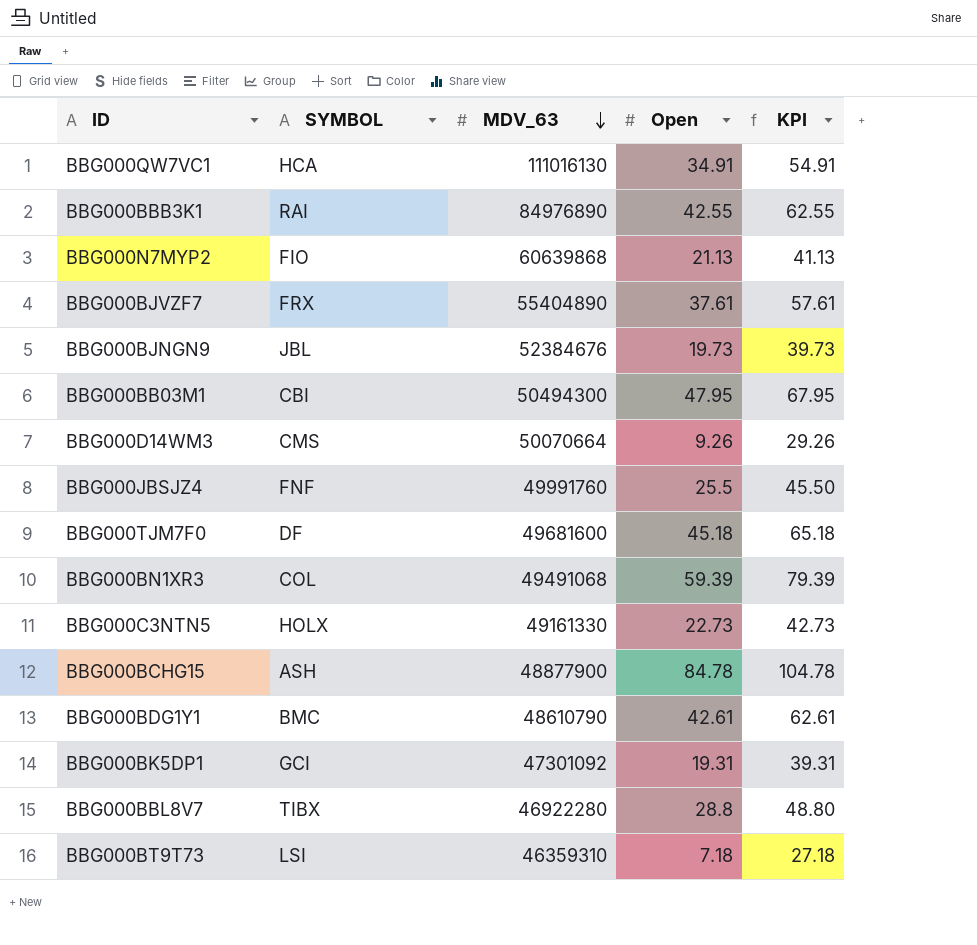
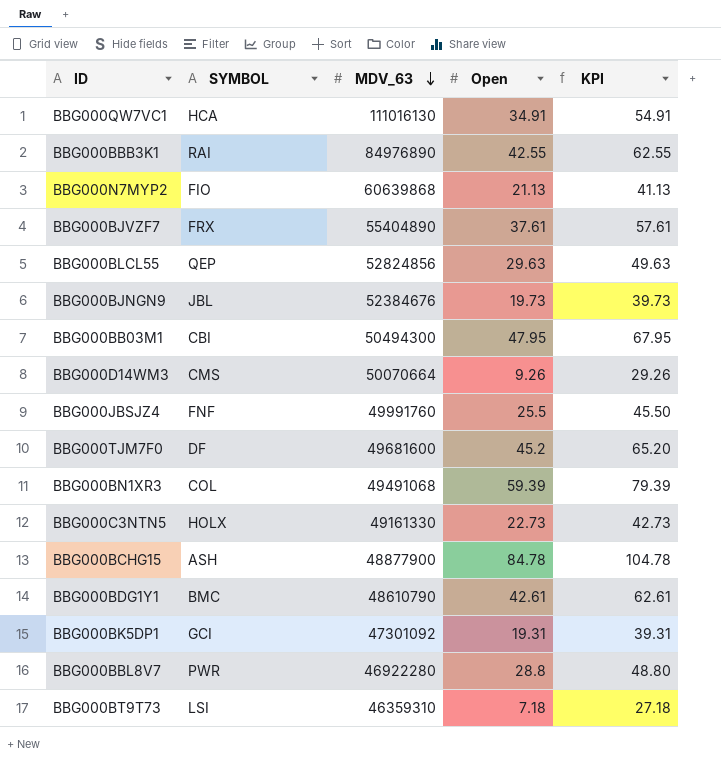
row BBG000BLCL55: none -> QEP | 52824856 | 29.63 | 49.63
BBG000TJM7F0 | Open: 45.18 -> 45.2
BBG000TJM7F0 | KPI: 65.18 -> 65.20
BBG000BBL8V7 | SYMBOL: TIBX -> PWR

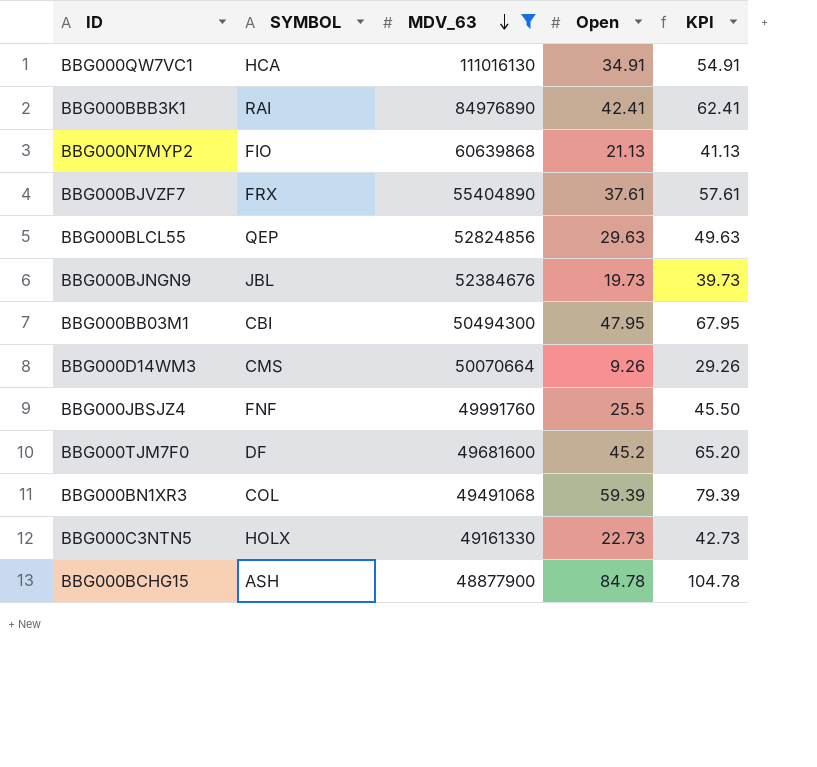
filter: none -> MDV_63 >= 48877900
BBG000BBB3K1 | Open: 42.55 -> 42.41
BBG000BBB3K1 | KPI: 62.55 -> 62.41

